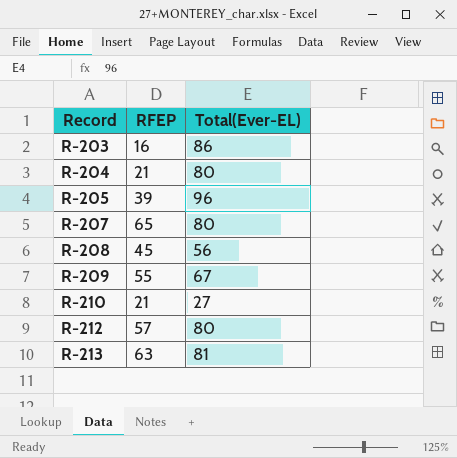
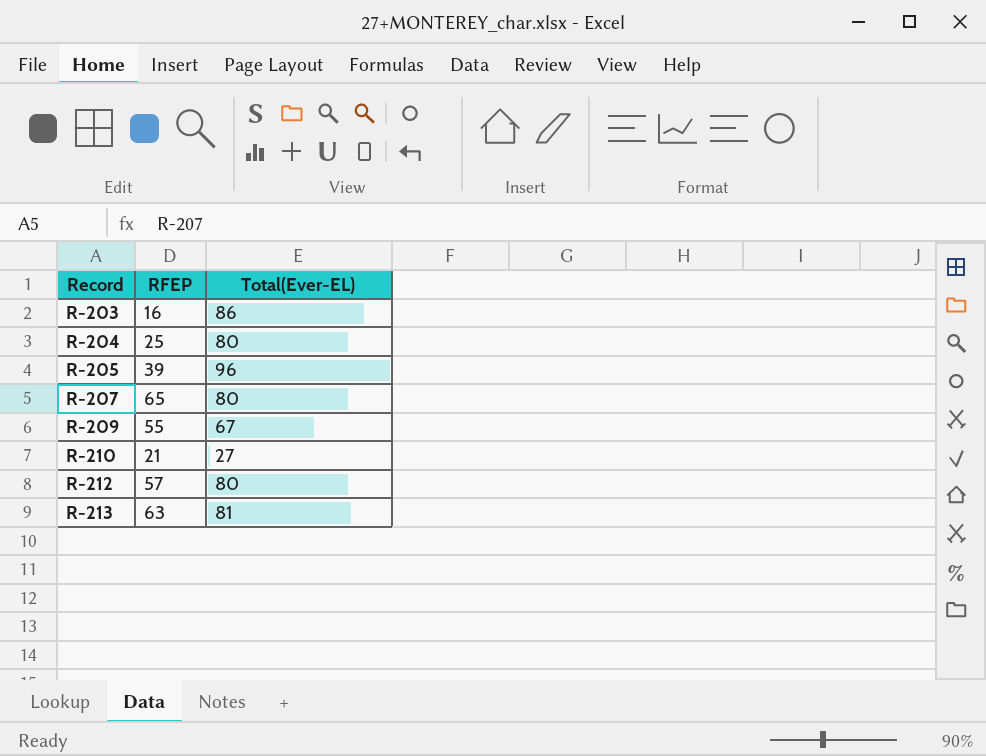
row R-208: 45 | 56 -> none
R-204 | RFEP: 21 -> 25

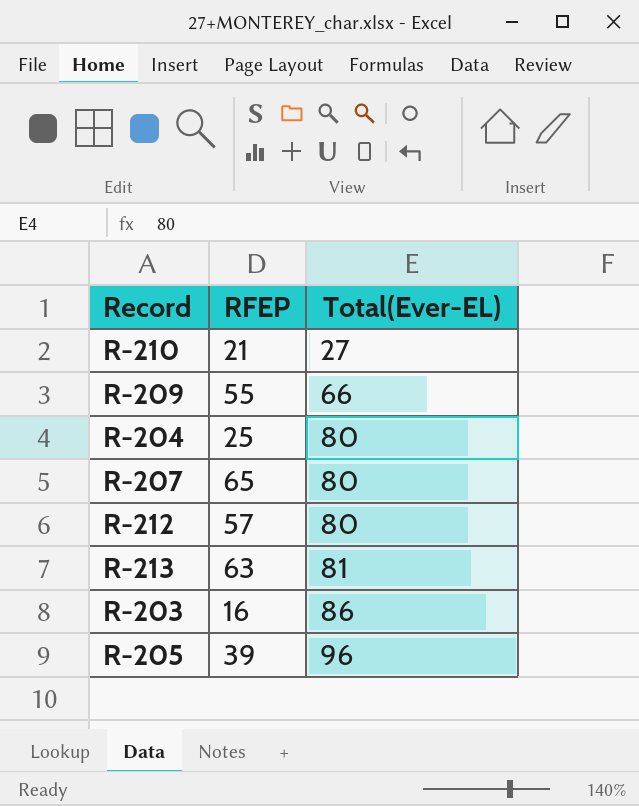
row order: Record ascending -> Total(Ever-EL) ascending
R-209 | Total(Ever-EL): 67 -> 66

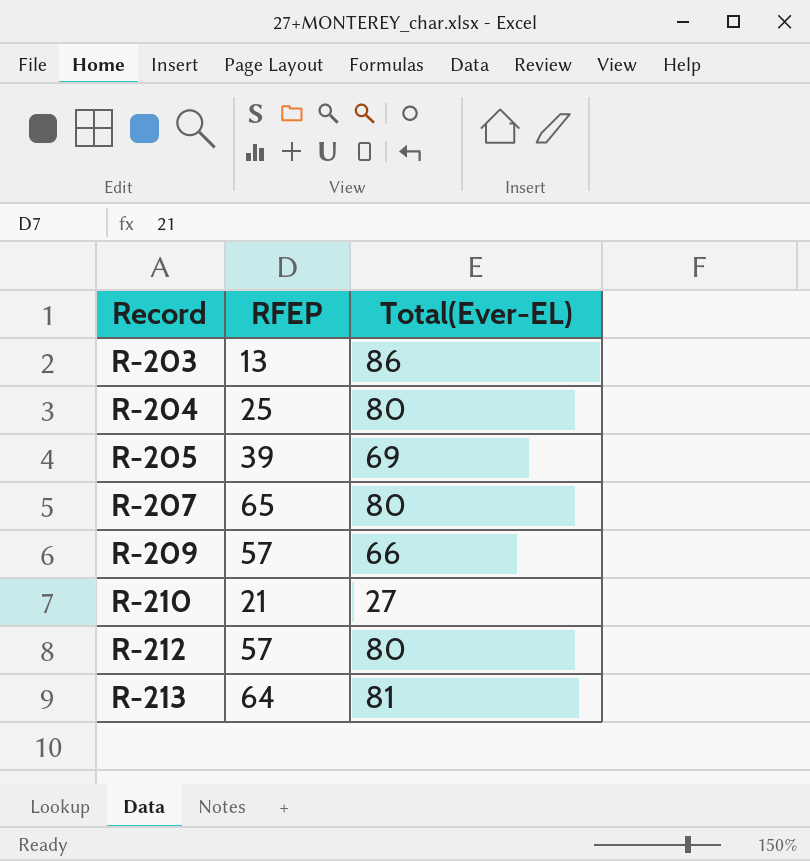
row order: Total(Ever-EL) ascending -> Record ascending
R-203 | RFEP: 16 -> 13
R-205 | Total(Ever-EL): 96 -> 69
R-209 | RFEP: 55 -> 57
R-213 | RFEP: 63 -> 64

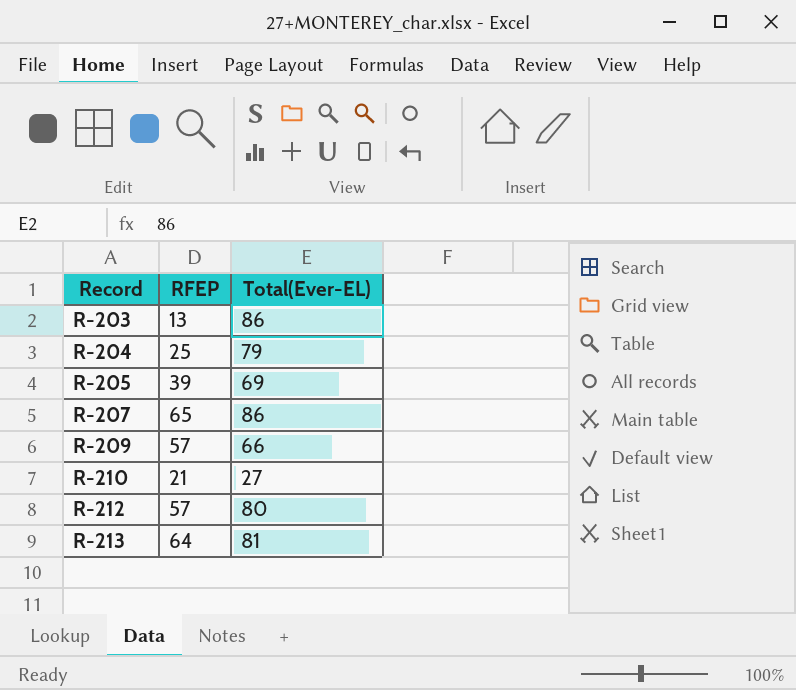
R-204 | Total(Ever-EL): 80 -> 79
R-207 | Total(Ever-EL): 80 -> 86

